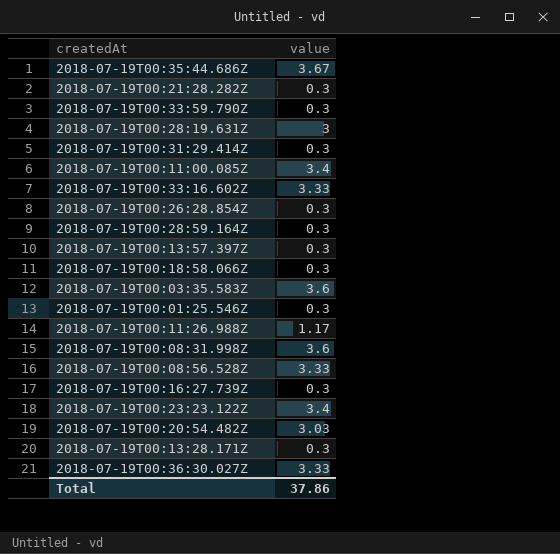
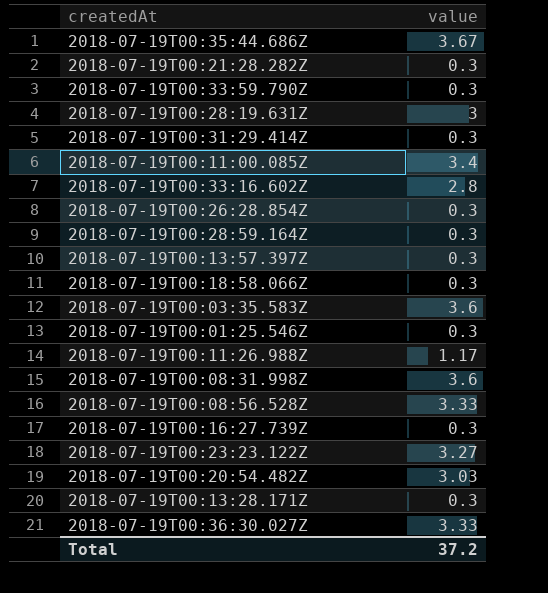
2018-07-19T00:33:16.602Z | value: 3.33 -> 2.8
2018-07-19T00:23:23.122Z | value: 3.4 -> 3.27
Total | value: 37.86 -> 37.2

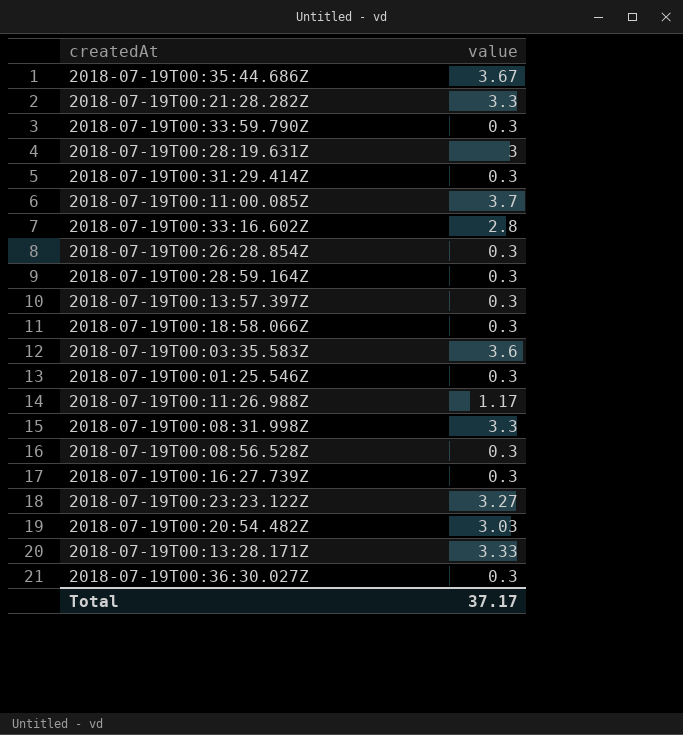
2018-07-19T00:21:28.282Z | value: 0.3 -> 3.3
2018-07-19T00:11:00.085Z | value: 3.4 -> 3.7
2018-07-19T00:08:31.998Z | value: 3.6 -> 3.3
2018-07-19T00:08:56.528Z | value: 3.33 -> 0.3
2018-07-19T00:13:28.171Z | value: 0.3 -> 3.33
2018-07-19T00:36:30.027Z | value: 3.33 -> 0.3
Total | value: 37.2 -> 37.17

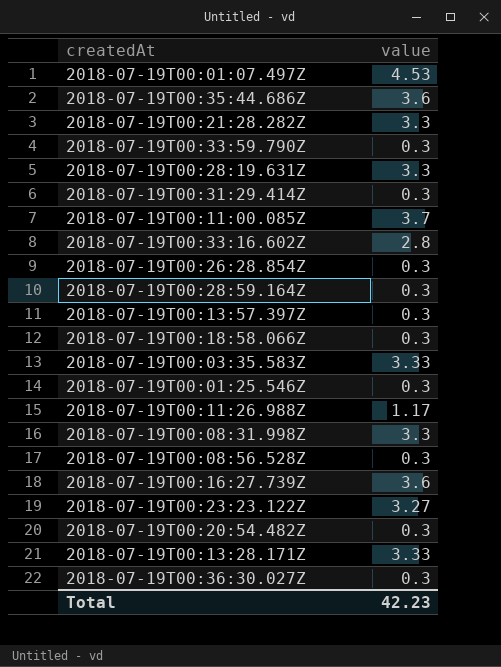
row 2018-07-19T00:01:07.497Z: none -> 4.53
2018-07-19T00:35:44.686Z | value: 3.67 -> 3.6
2018-07-19T00:28:19.631Z | value: 3 -> 3.3
2018-07-19T00:03:35.583Z | value: 3.6 -> 3.33
2018-07-19T00:16:27.739Z | value: 0.3 -> 3.6
2018-07-19T00:20:54.482Z | value: 3.03 -> 0.3
Total | value: 37.17 -> 42.23

